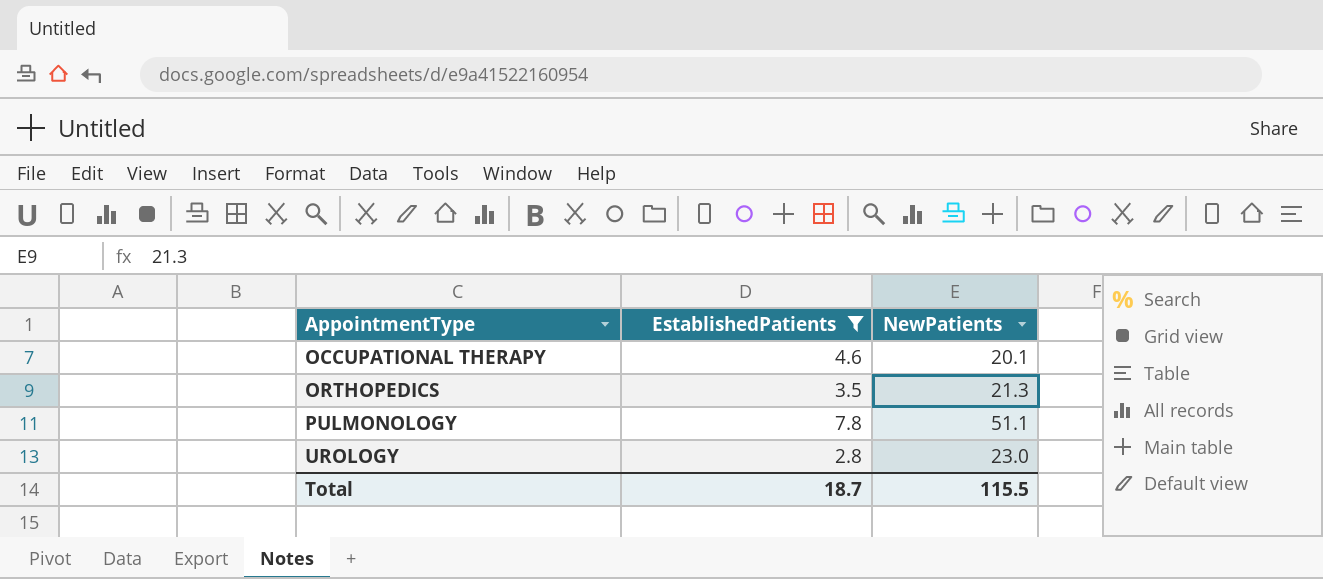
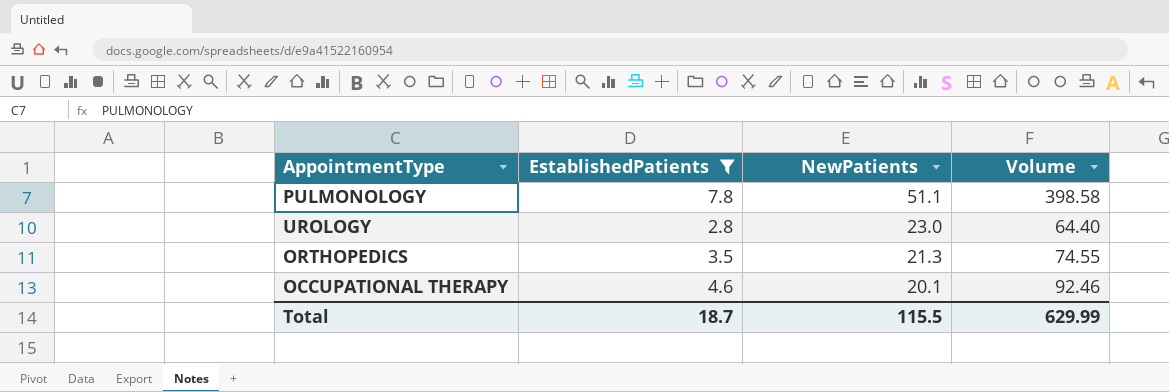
row order: AppointmentType ascending -> NewPatients descending
column Volume | formula: none -> [EstablishedPatients] * [NewPatients]

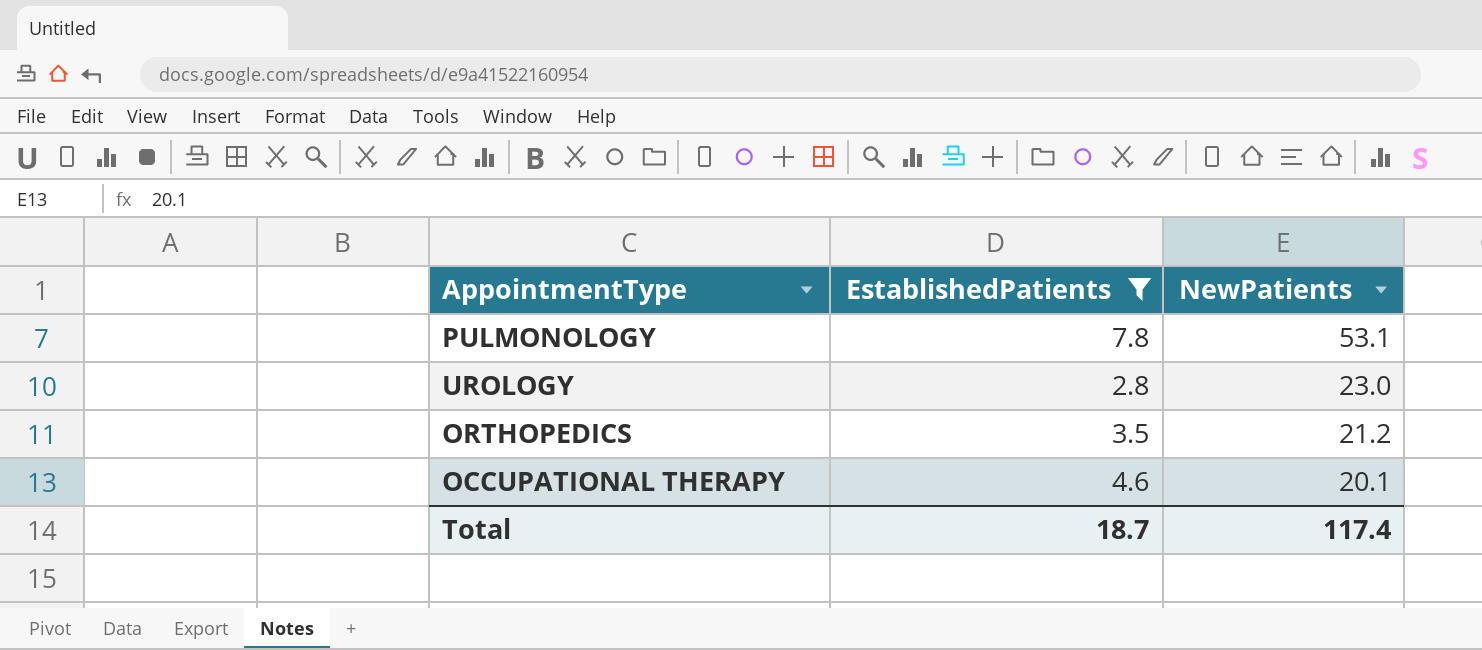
column Volume | formula: [EstablishedPatients] * [NewPatients] -> none
PULMONOLOGY | NewPatients: 51.1 -> 53.1
ORTHOPEDICS | NewPatients: 21.3 -> 21.2
Total | NewPatients: 115.5 -> 117.4

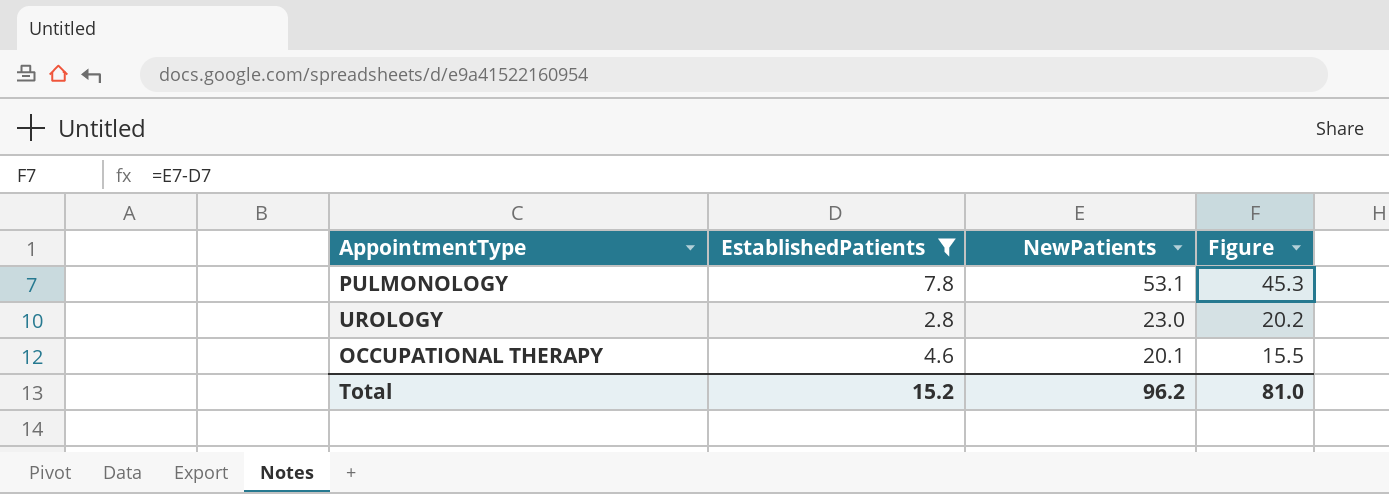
column Figure | formula: none -> [NewPatients] - [EstablishedPatients]
row ORTHOPEDICS: 3.5 | 21.2 -> none
Total | EstablishedPatients: 18.7 -> 15.2
Total | NewPatients: 117.4 -> 96.2

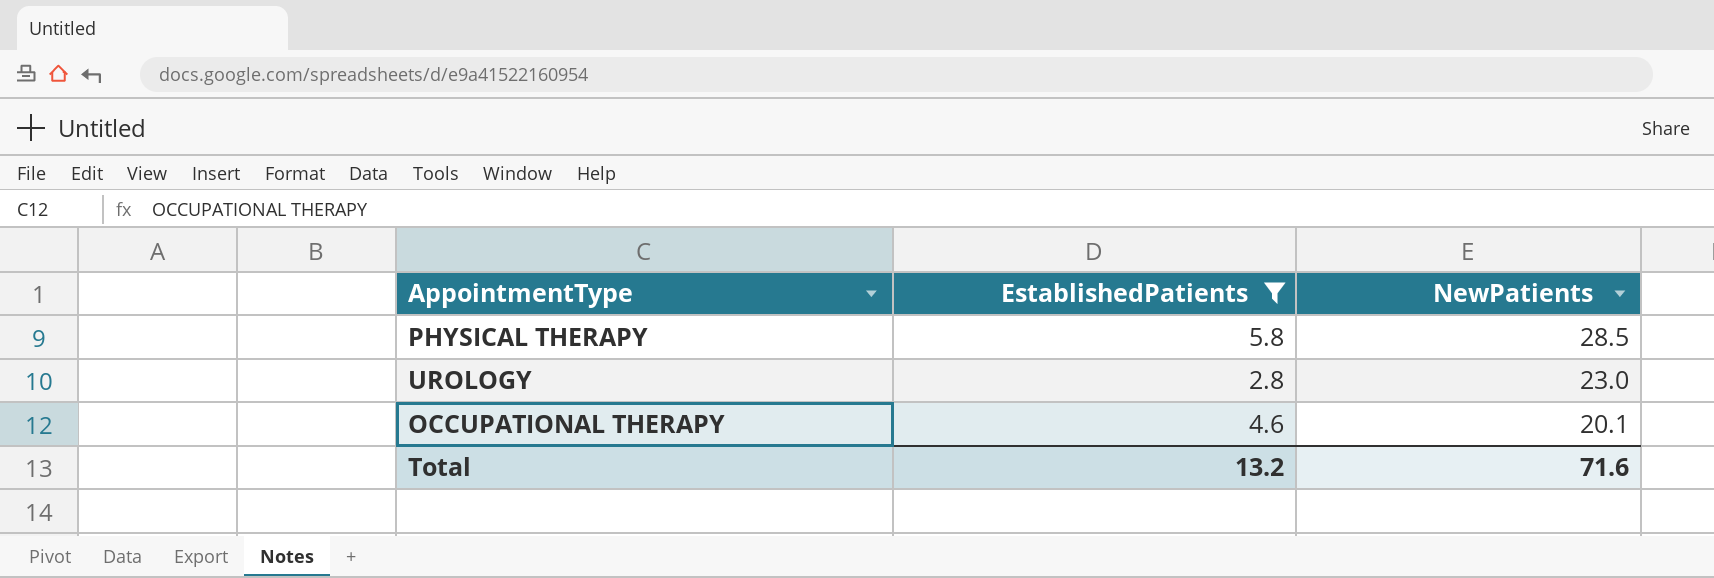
column Figure | formula: [NewPatients] - [EstablishedPatients] -> none
row PULMONOLOGY: 7.8 | 53.1 | 45.3 -> none
row PHYSICAL THERAPY: none -> 5.8 | 28.5
Total | EstablishedPatients: 15.2 -> 13.2
Total | NewPatients: 96.2 -> 71.6

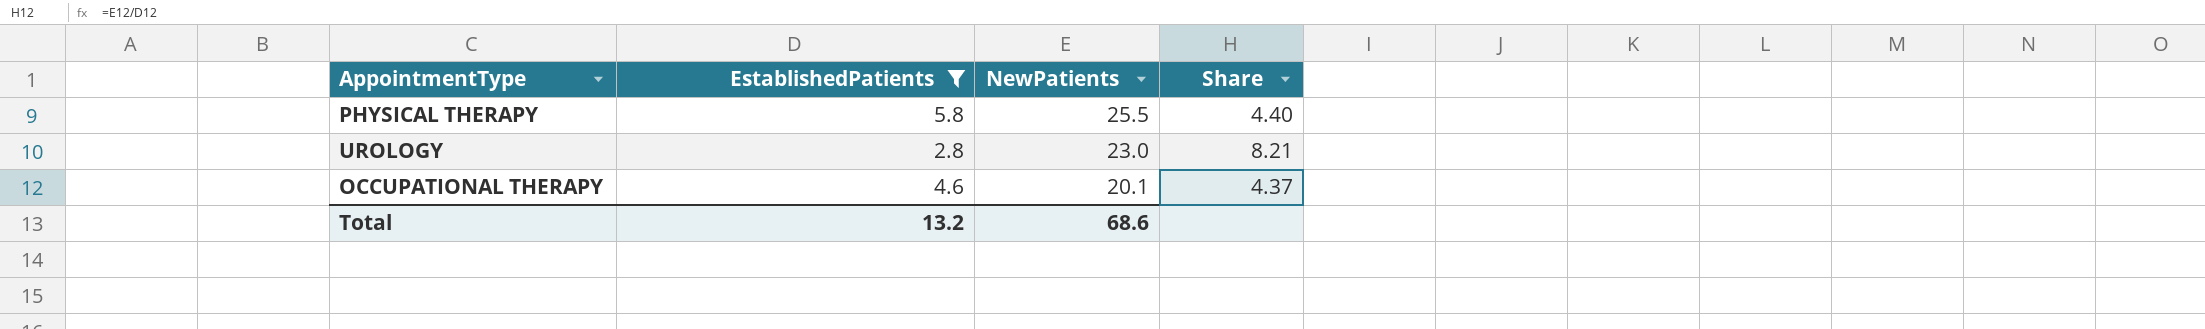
column Share | formula: none -> [NewPatients] / [EstablishedPatients]
PHYSICAL THERAPY | NewPatients: 28.5 -> 25.5
Total | NewPatients: 71.6 -> 68.6

